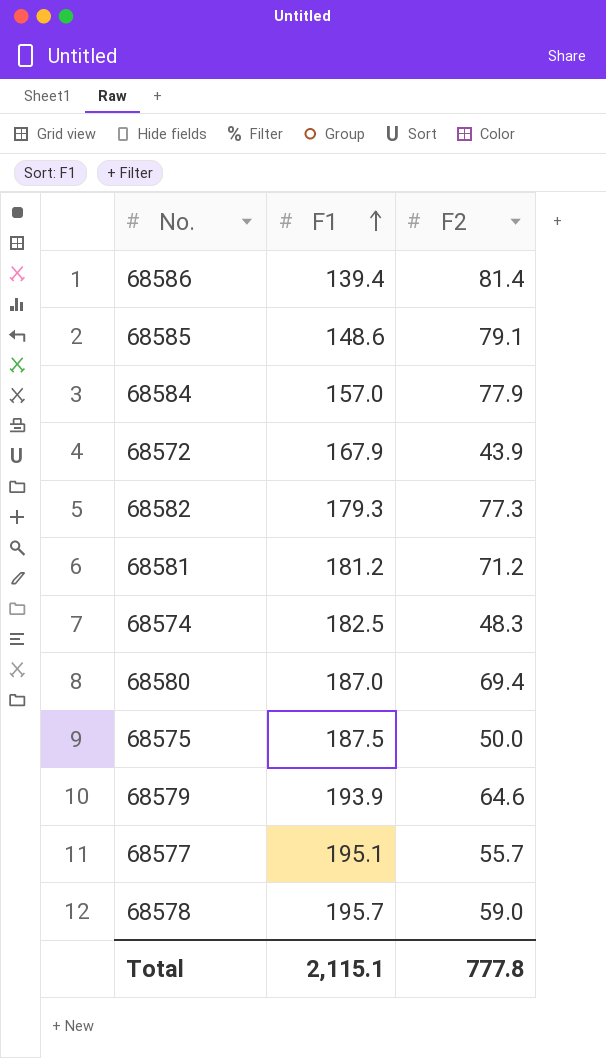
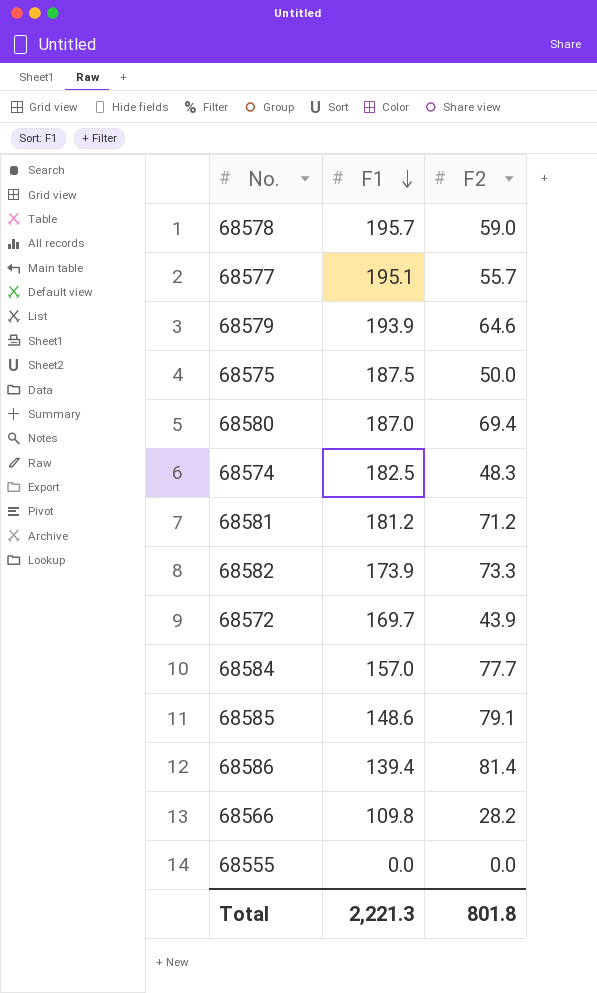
row order: F1 ascending -> F1 descending
68582 | F1: 179.3 -> 173.9
68582 | F2: 77.3 -> 73.3
68572 | F1: 167.9 -> 169.7
68584 | F2: 77.9 -> 77.7
row 68566: none -> 109.8 | 28.2
row 68555: none -> 0.0 | 0.0
Total | F1: 2,115.1 -> 2,221.3
Total | F2: 777.8 -> 801.8

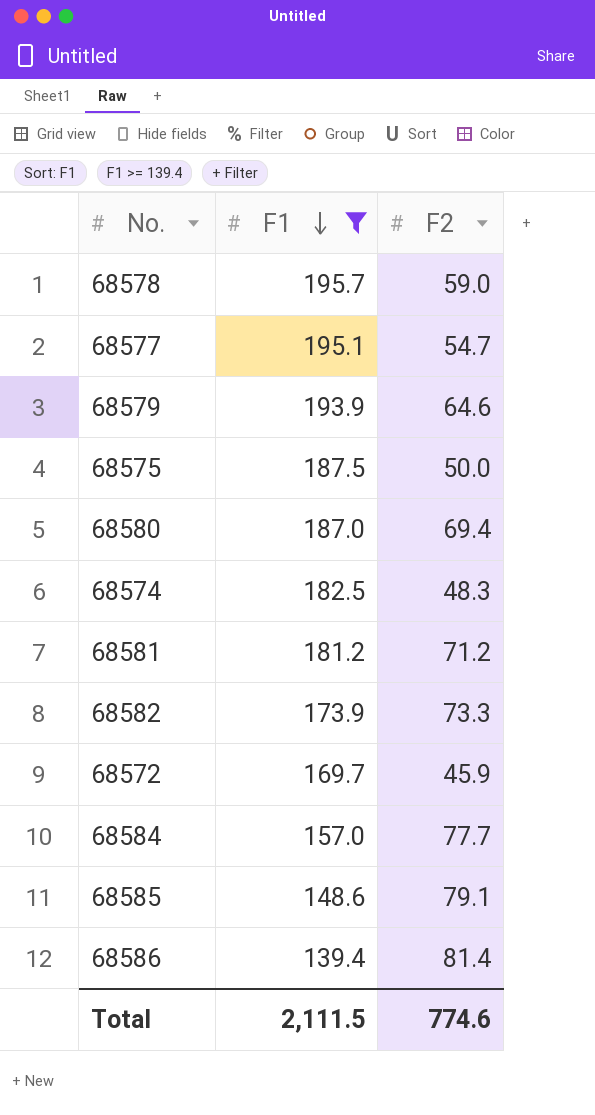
filter: none -> F1 >= 139.4
68577 | F2: 55.7 -> 54.7
68572 | F2: 43.9 -> 45.9
Total | F1: 2,221.3 -> 2,111.5
Total | F2: 801.8 -> 774.6

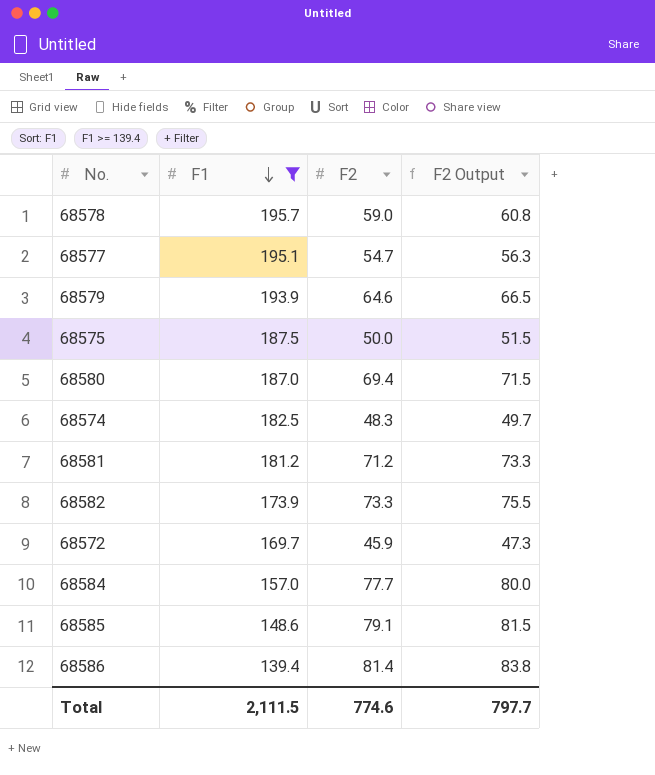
column F2 Output | formula: none -> [F2] * 1.03

